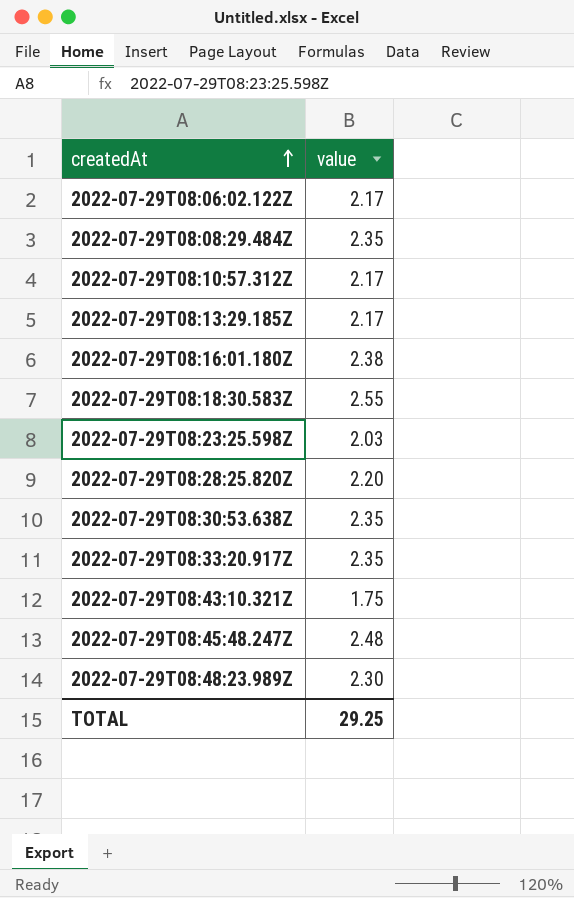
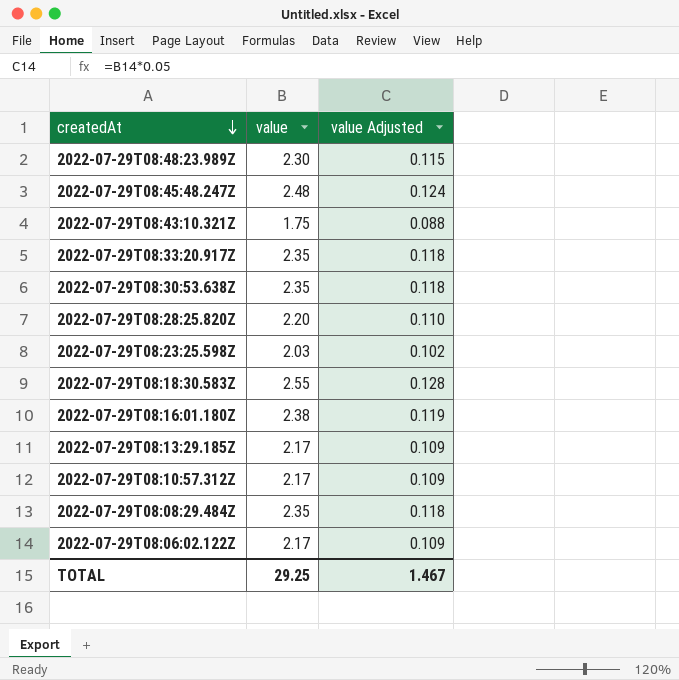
row order: createdAt ascending -> createdAt descending
column value Adjusted | formula: none -> [value] * 0.05

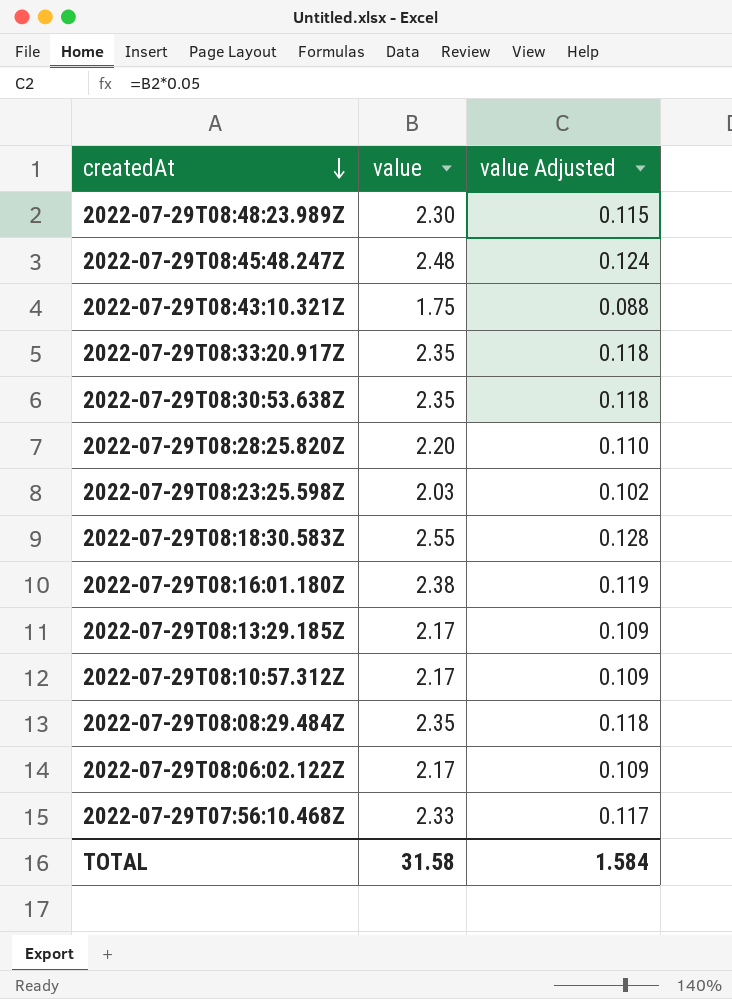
row 2022-07-29T07:56:10.468Z: none -> 2.33 | 0.117
TOTAL | value: 29.25 -> 31.58
TOTAL | value Adjusted: 1.467 -> 1.584

